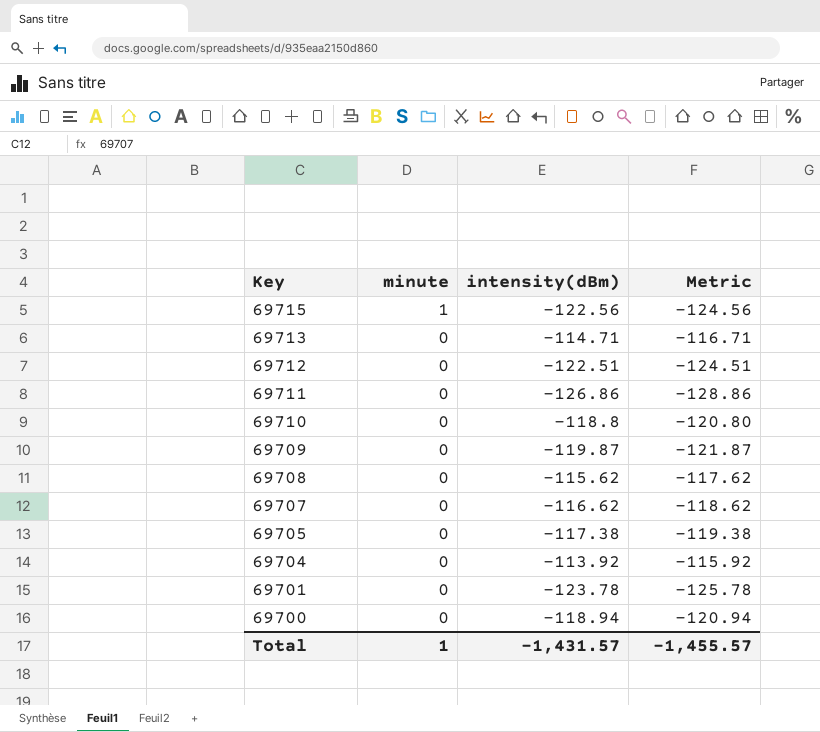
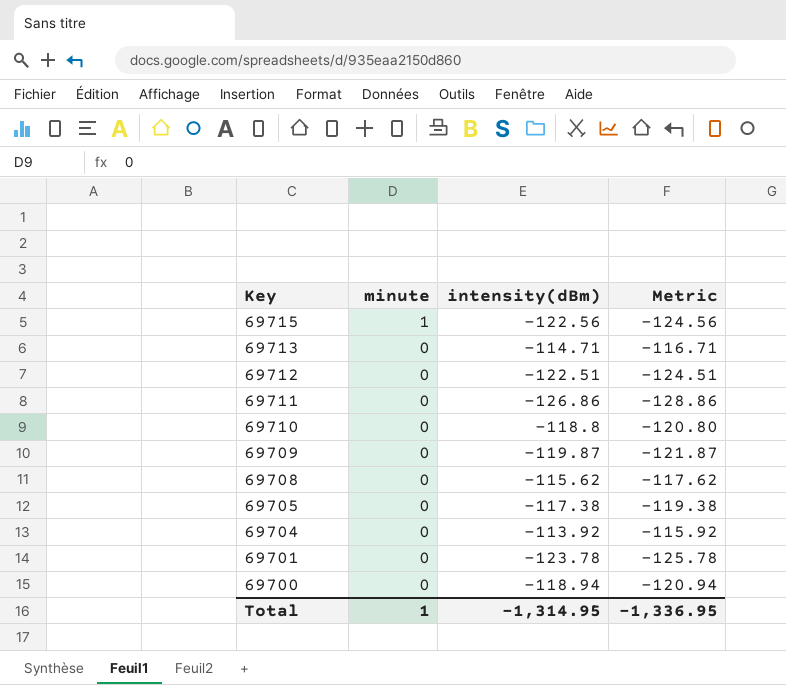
row 69707: 0 | -116.62 | -118.62 -> none
Total | intensity(dBm): -1,431.57 -> -1,314.95
Total | Metric: -1,455.57 -> -1,336.95

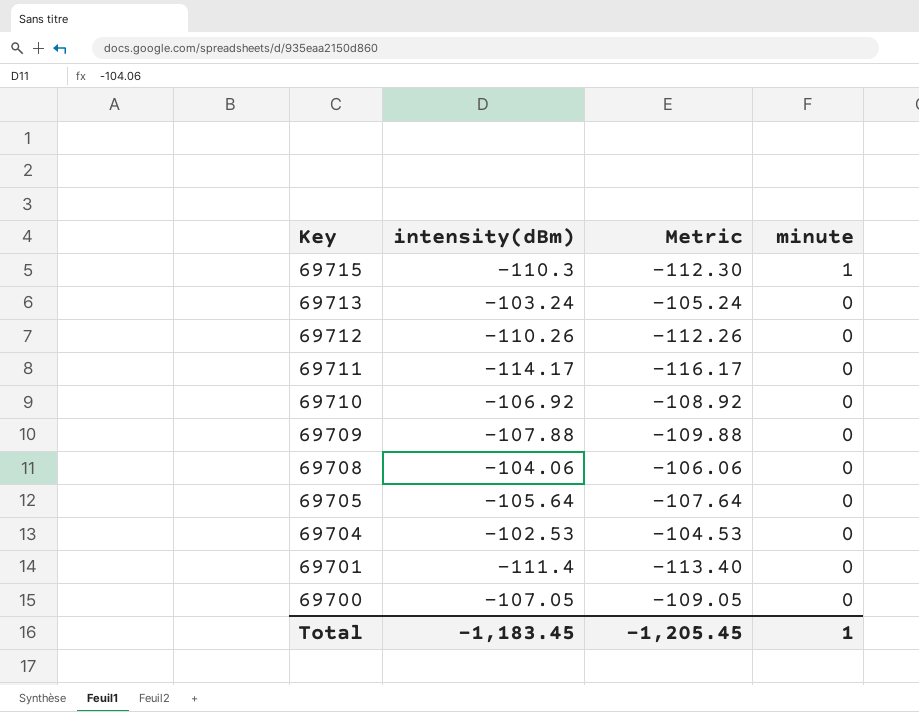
column minute | position: 2 -> 4
69715 | intensity(dBm): -122.56 -> -110.3
69715 | Metric: -124.56 -> -112.30
69713 | intensity(dBm): -114.71 -> -103.24
69713 | Metric: -116.71 -> -105.24
69712 | intensity(dBm): -122.51 -> -110.26
69712 | Metric: -124.51 -> -112.26
69711 | intensity(dBm): -126.86 -> -114.17
69711 | Metric: -128.86 -> -116.17
69710 | intensity(dBm): -118.8 -> -106.92
69710 | Metric: -120.80 -> -108.92
69709 | intensity(dBm): -119.87 -> -107.88
69709 | Metric: -121.87 -> -109.88
69708 | intensity(dBm): -115.62 -> -104.06
69708 | Metric: -117.62 -> -106.06
69705 | intensity(dBm): -117.38 -> -105.64
69705 | Metric: -119.38 -> -107.64
69704 | intensity(dBm): -113.92 -> -102.53
69704 | Metric: -115.92 -> -104.53
69701 | intensity(dBm): -123.78 -> -111.4
69701 | Metric: -125.78 -> -113.40
69700 | intensity(dBm): -118.94 -> -107.05
69700 | Metric: -120.94 -> -109.05
Total | intensity(dBm): -1,314.95 -> -1,183.45
Total | Metric: -1,336.95 -> -1,205.45

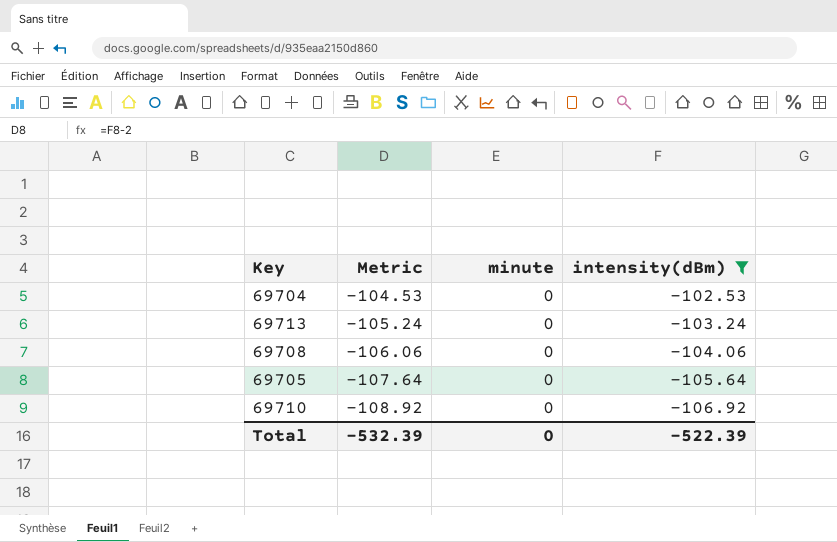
filter: none -> intensity(dBm) >= -106.92
row order: Key descending -> Metric descending
column intensity(dBm) | position: 2 -> 4
Total | Metric: -1,205.45 -> -532.39
Total | minute: 1 -> 0
Total | intensity(dBm): -1,183.45 -> -522.39

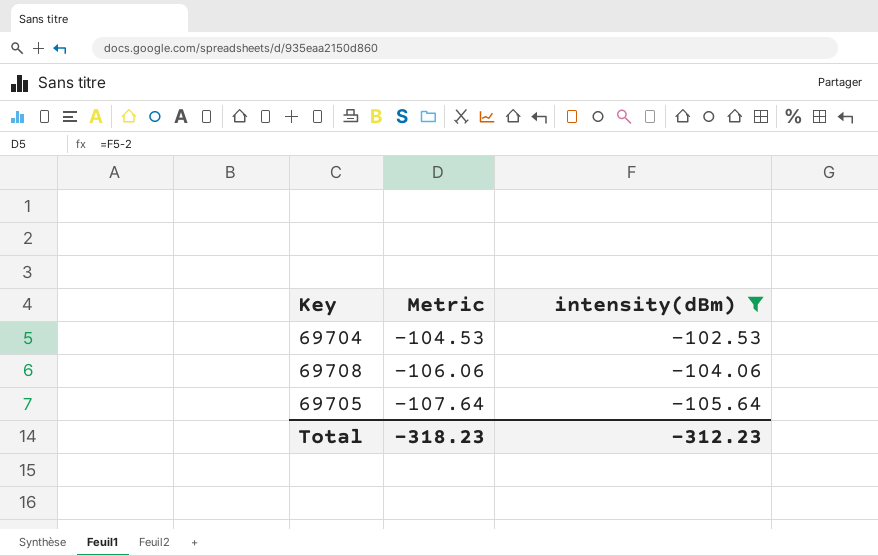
column minute | position: 3 -> none
row 69713: -105.24 | 0 | -103.24 -> none
row 69710: -108.92 | 0 | -106.92 -> none
Total | Metric: -532.39 -> -318.23
Total | intensity(dBm): -522.39 -> -312.23

